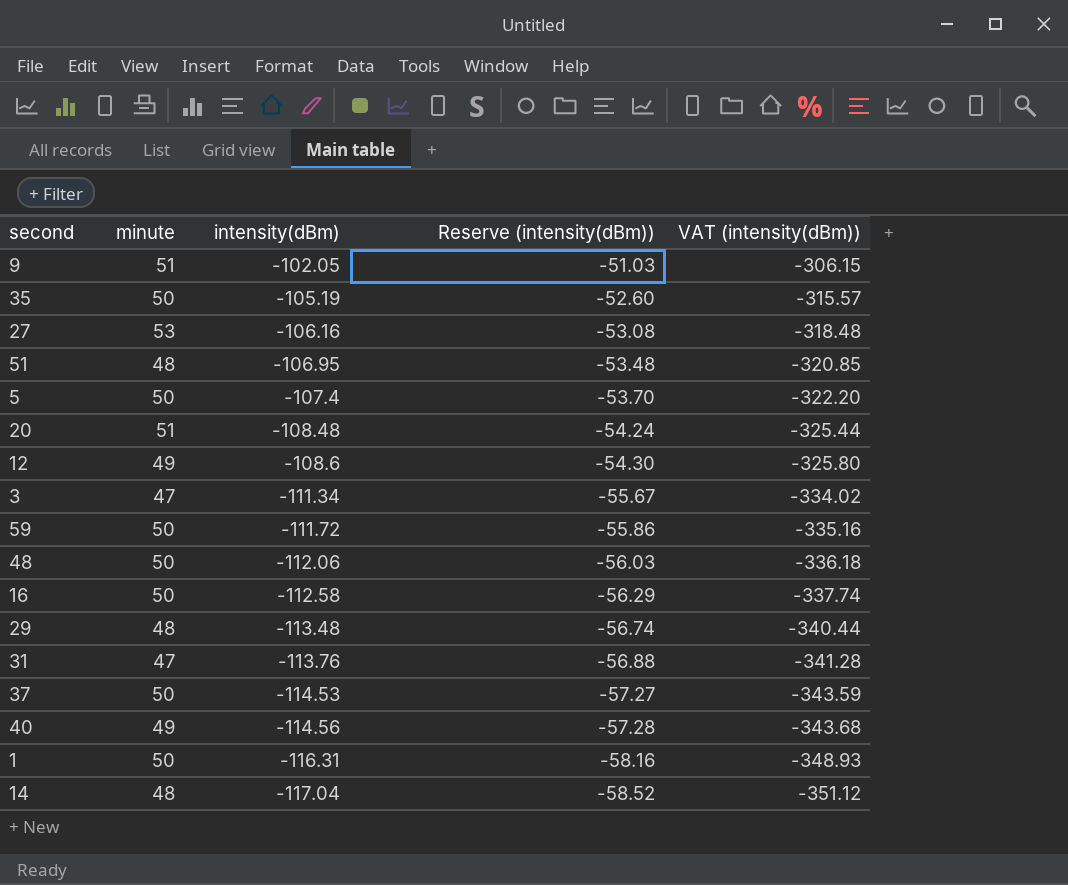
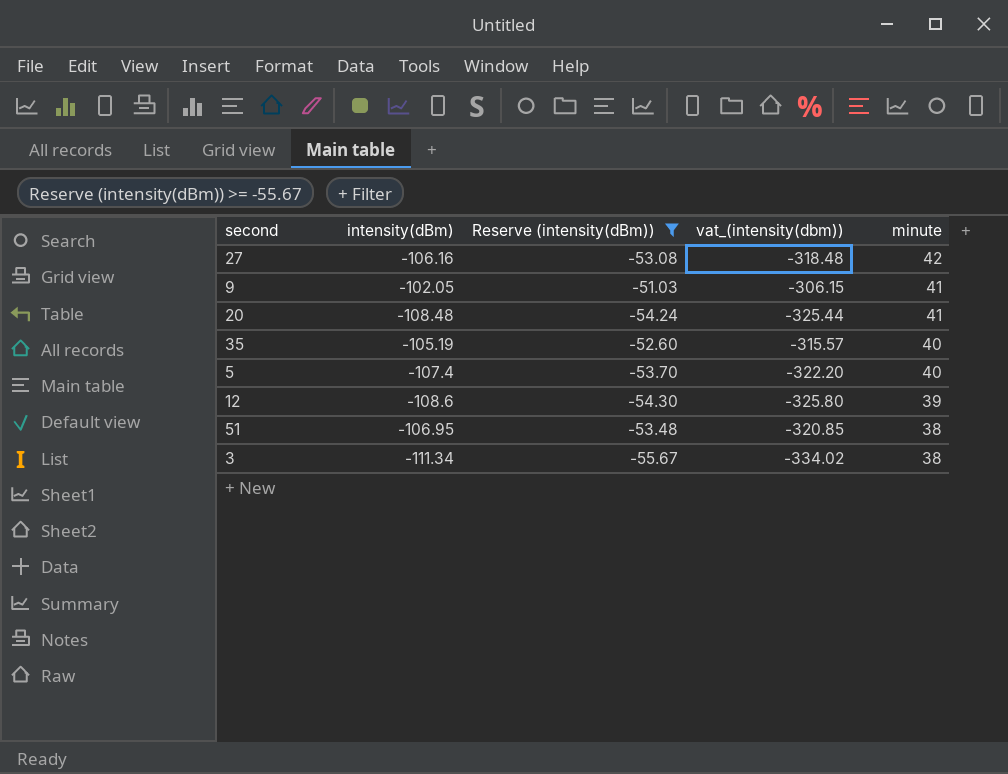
filter: none -> Reserve (intensity(dBm)) >= -55.67
row order: intensity(dBm) descending -> minute descending
column name: VAT (intensity(dBm)) -> vat_(intensity(dbm))
column minute | position: 2 -> 5
27 | minute: 53 -> 42
9 | minute: 51 -> 41
20 | minute: 51 -> 41
35 | minute: 50 -> 40
5 | minute: 50 -> 40
12 | minute: 49 -> 39
51 | minute: 48 -> 38
3 | minute: 47 -> 38

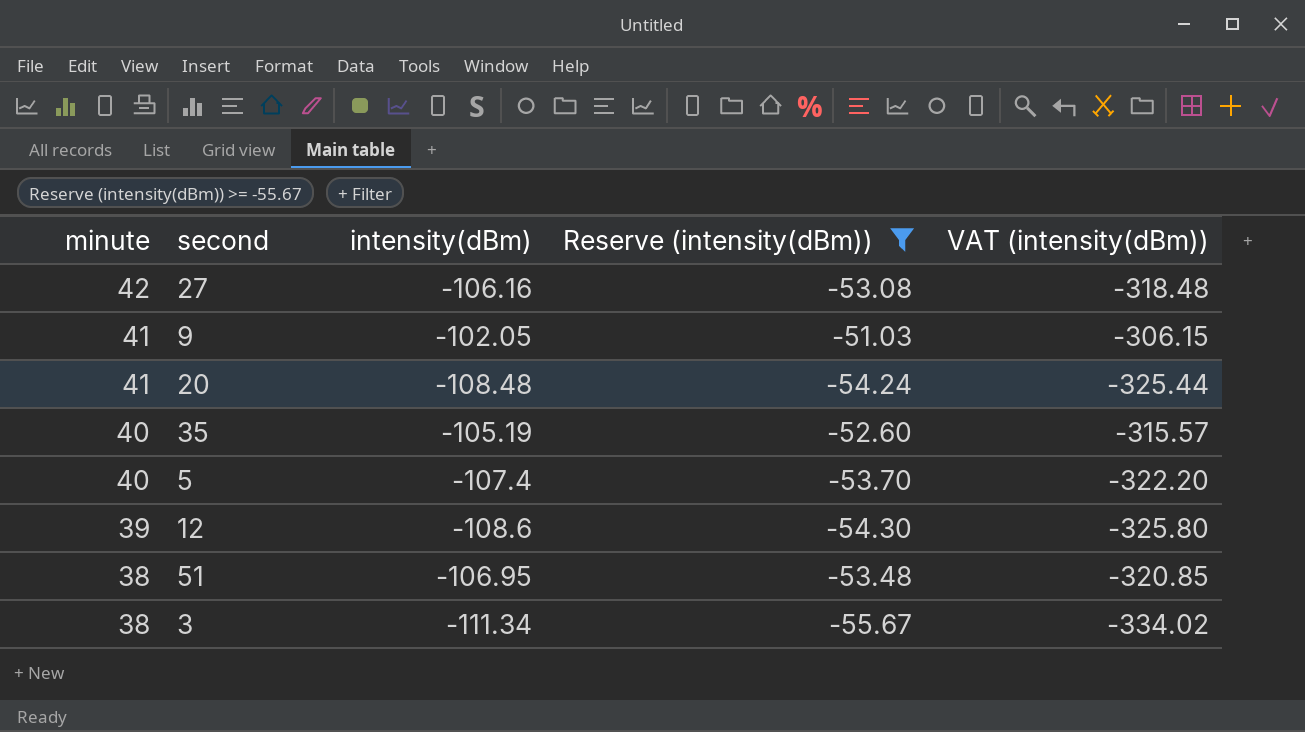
column minute | position: 5 -> 1
column name: vat_(intensity(dbm)) -> VAT (intensity(dBm))

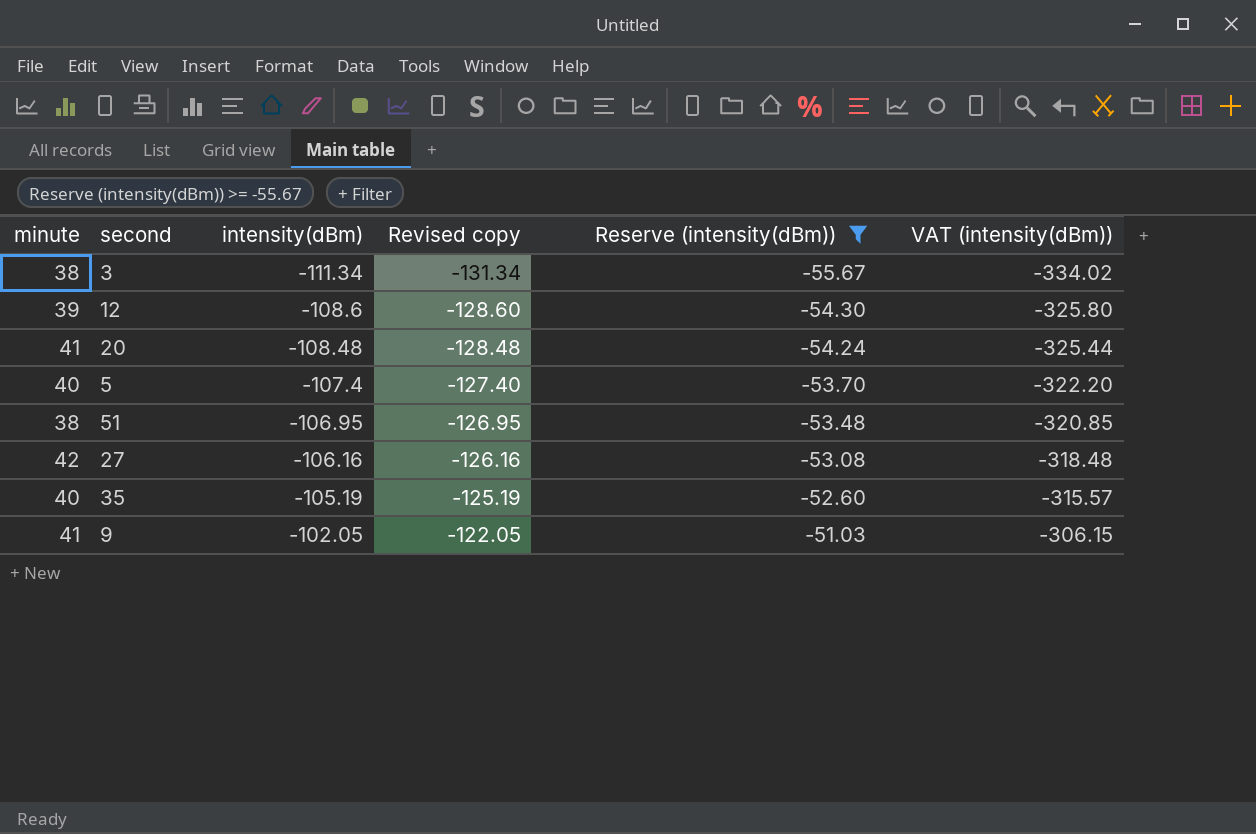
row order: minute descending -> intensity(dBm) ascending
column Revised copy | formula: none -> [intensity(dBm)] - 20

